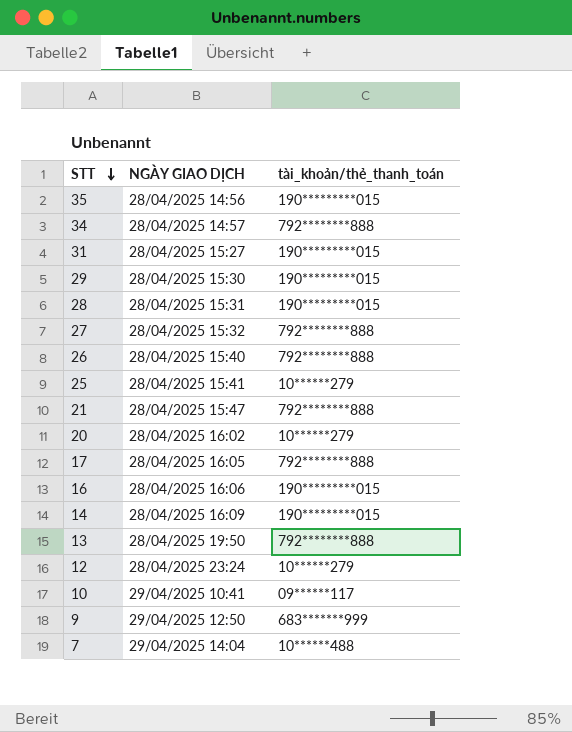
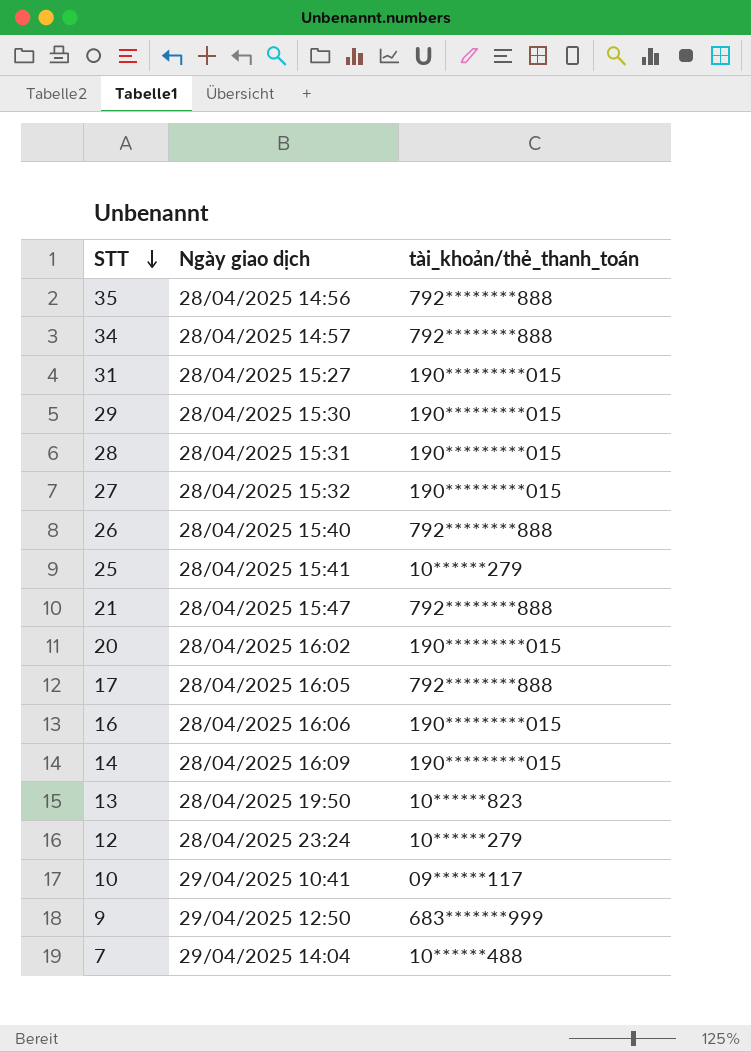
column name: NGÀY GIAO DỊCH -> Ngày giao dịch
35 | tài_khoản/thẻ_thanh_toán: 190*********015 -> 792********888
27 | tài_khoản/thẻ_thanh_toán: 792********888 -> 190*********015
20 | tài_khoản/thẻ_thanh_toán: 10******279 -> 190*********015
13 | tài_khoản/thẻ_thanh_toán: 792********888 -> 10******823

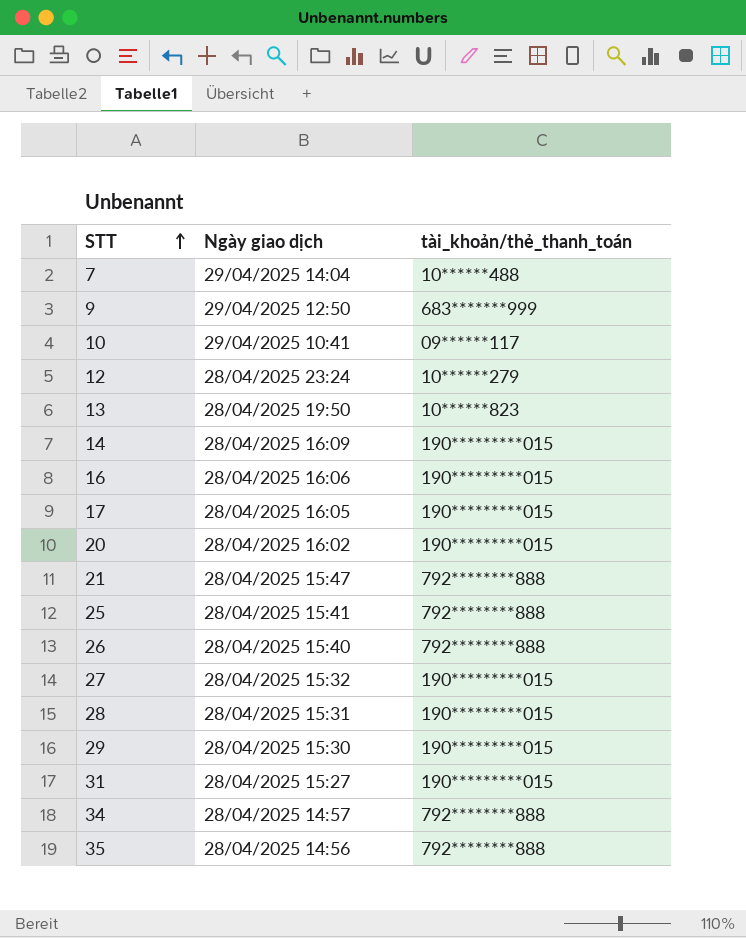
row order: STT descending -> STT ascending
17 | tài_khoản/thẻ_thanh_toán: 792********888 -> 190*********015
25 | tài_khoản/thẻ_thanh_toán: 10******279 -> 792********888

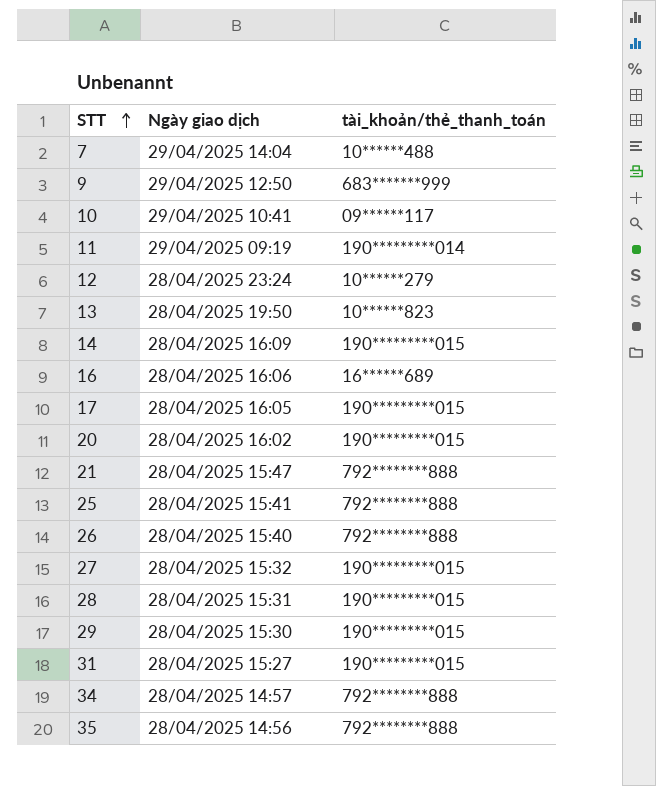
row 11: none -> 29/04/2025 09:19 | 190*********014
16 | tài_khoản/thẻ_thanh_toán: 190*********015 -> 16******689

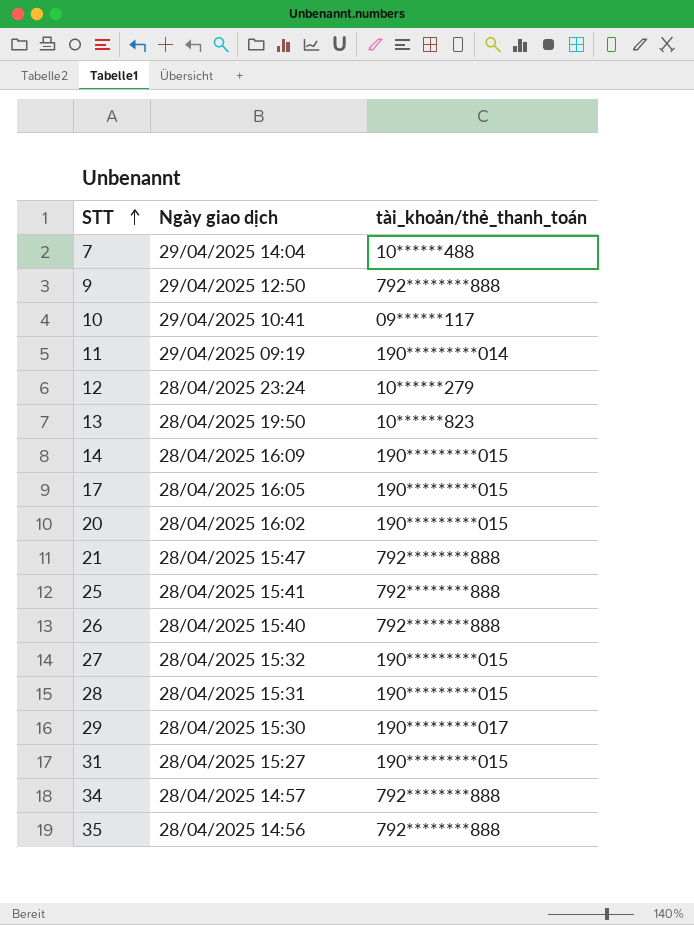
row 16: 28/04/2025 16:06 | 16******689 -> none
9 | tài_khoản/thẻ_thanh_toán: 683*******999 -> 792********888
29 | tài_khoản/thẻ_thanh_toán: 190*********015 -> 190*********017

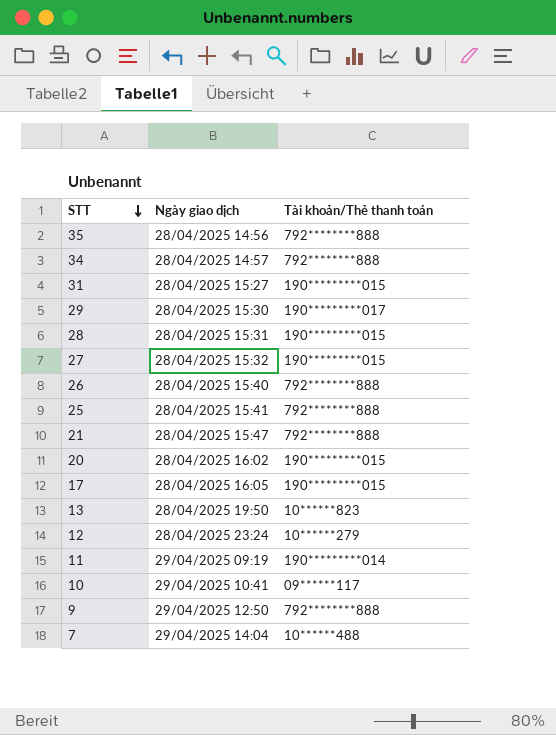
row order: STT ascending -> STT descending
column name: tài_khoản/thẻ_thanh_toán -> Tài khoản/Thẻ thanh toán
row 14: 28/04/2025 16:09 | 190*********015 -> none

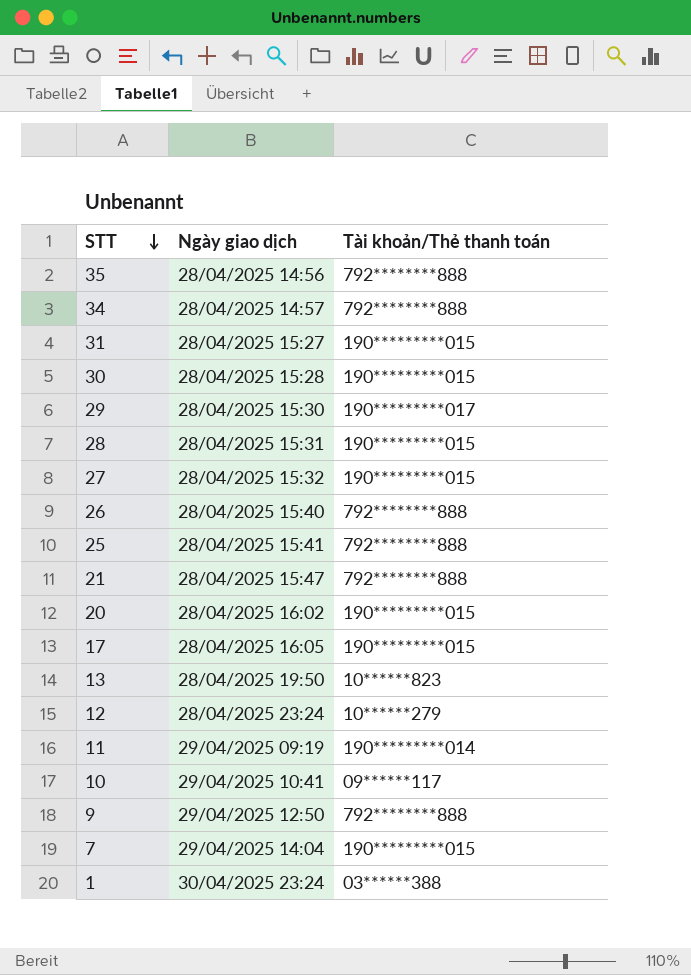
row 30: none -> 28/04/2025 15:28 | 190*********015
7 | Tài khoản/Thẻ thanh toán: 10******488 -> 190*********015
row 1: none -> 30/04/2025 23:24 | 03******388

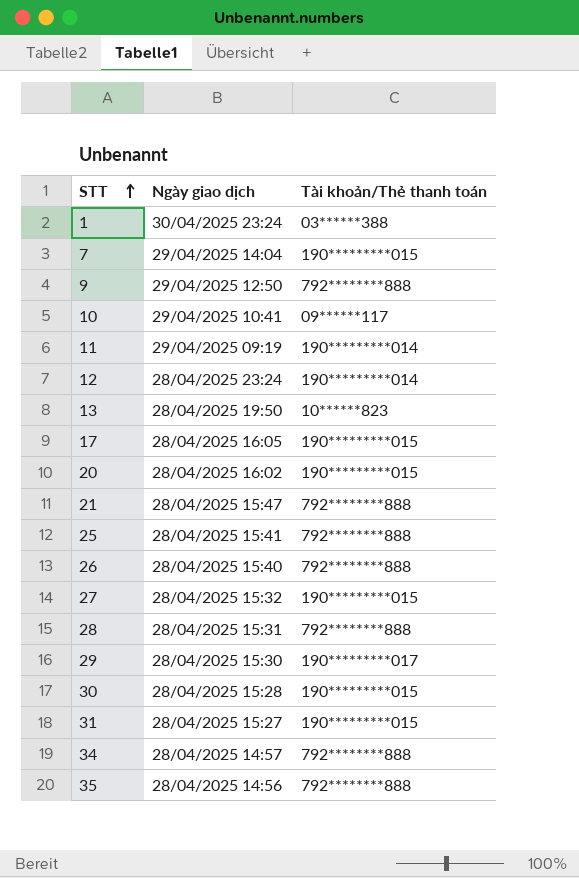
row order: STT descending -> STT ascending
12 | Tài khoản/Thẻ thanh toán: 10******279 -> 190*********014
28 | Tài khoản/Thẻ thanh toán: 190*********015 -> 792********888

